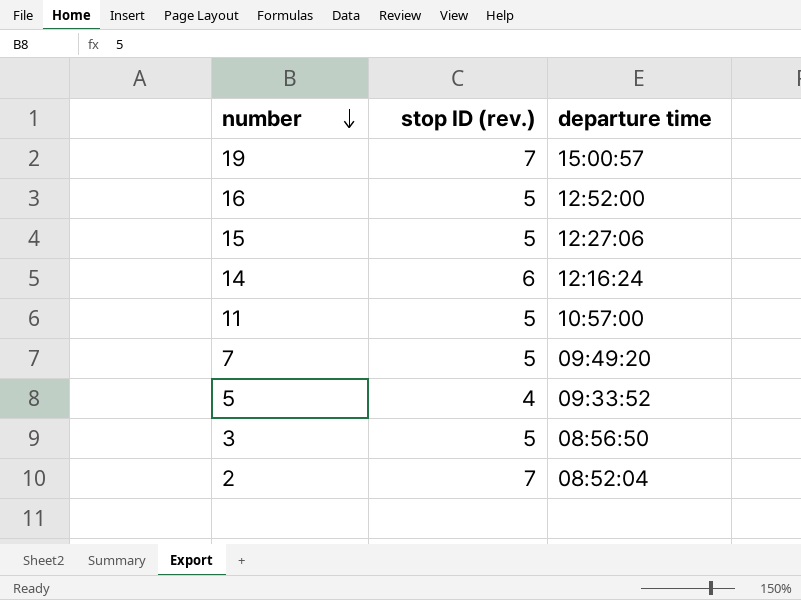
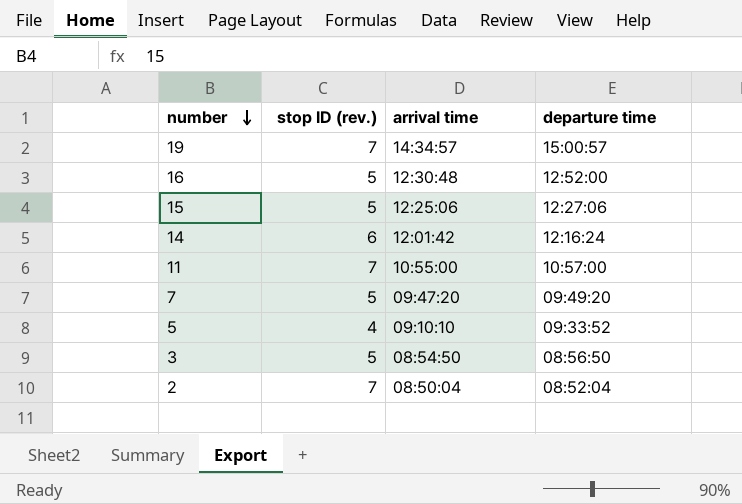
column arrival time | position: none -> 3
11 | stop ID (rev.): 5 -> 7

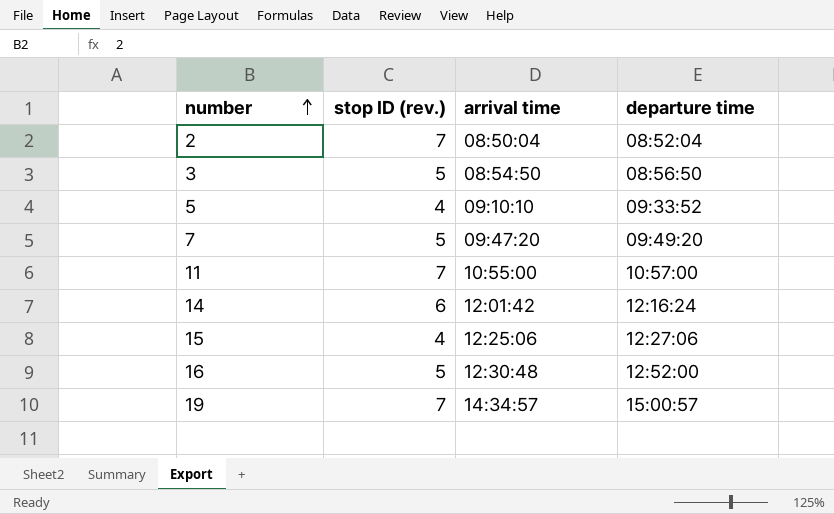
row order: number descending -> number ascending
15 | stop ID (rev.): 5 -> 4

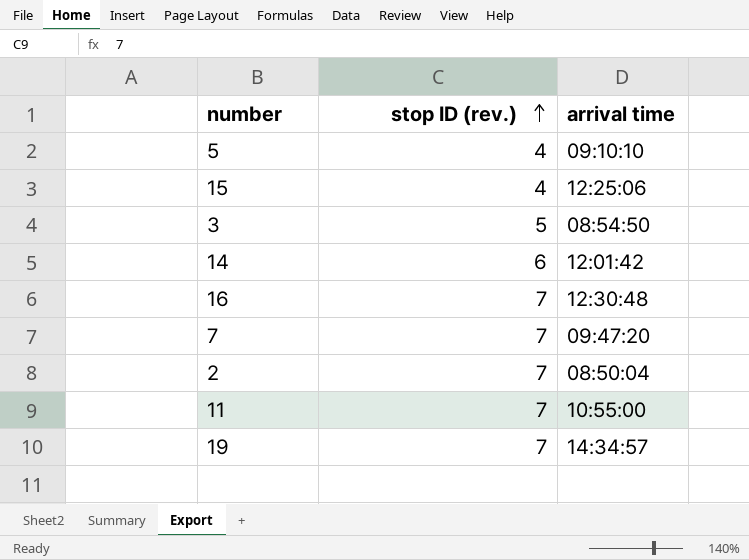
row order: number ascending -> stop ID (rev.) ascending
column departure time | position: 4 -> none
16 | stop ID (rev.): 5 -> 7
7 | stop ID (rev.): 5 -> 7

